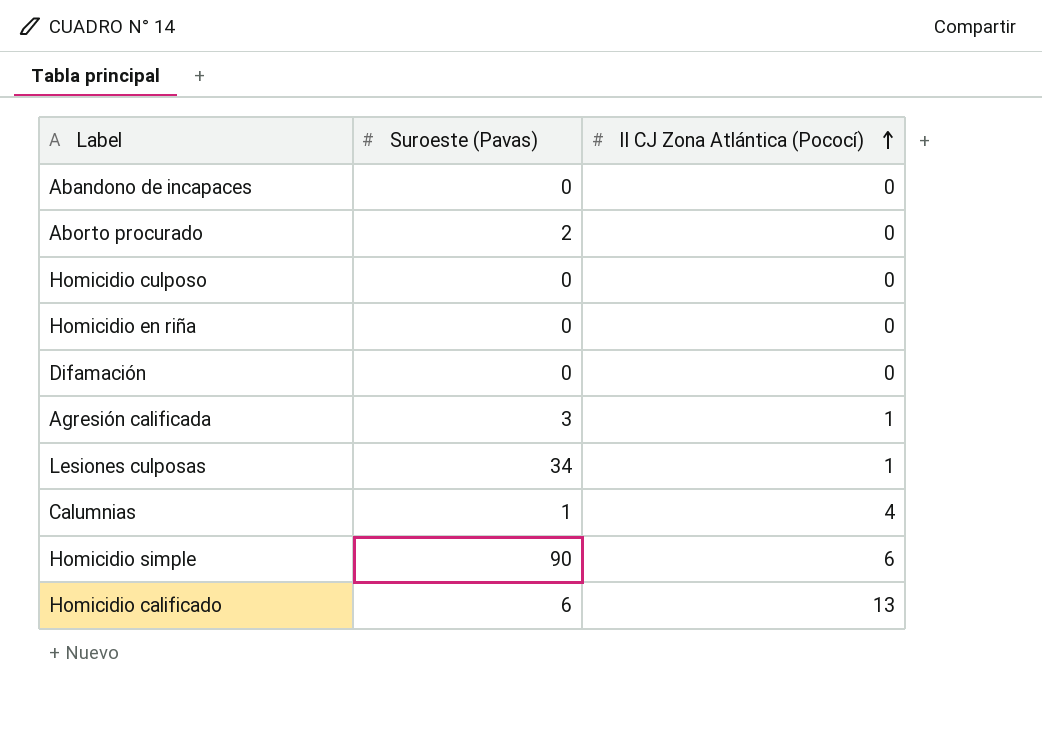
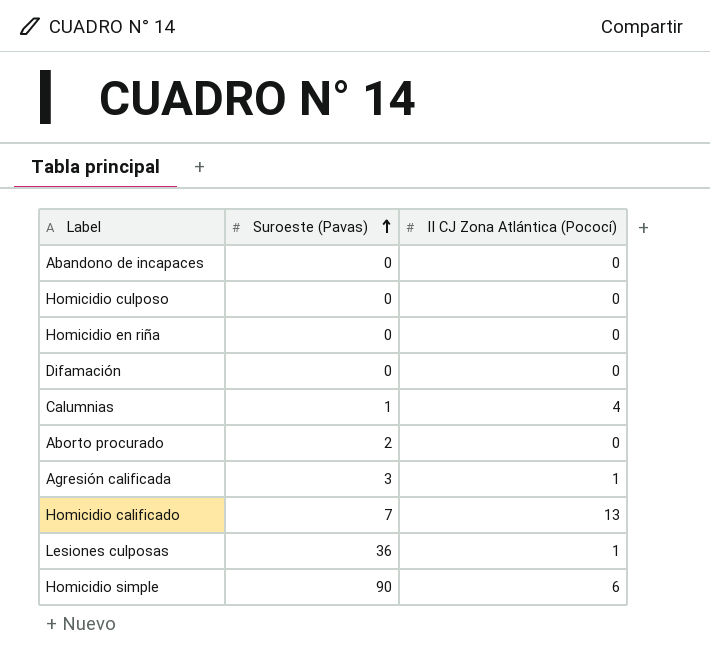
row order: II CJ Zona Atlántica (Pococí) ascending -> Suroeste (Pavas) ascending
Homicidio calificado | Suroeste (Pavas): 6 -> 7
Lesiones culposas | Suroeste (Pavas): 34 -> 36

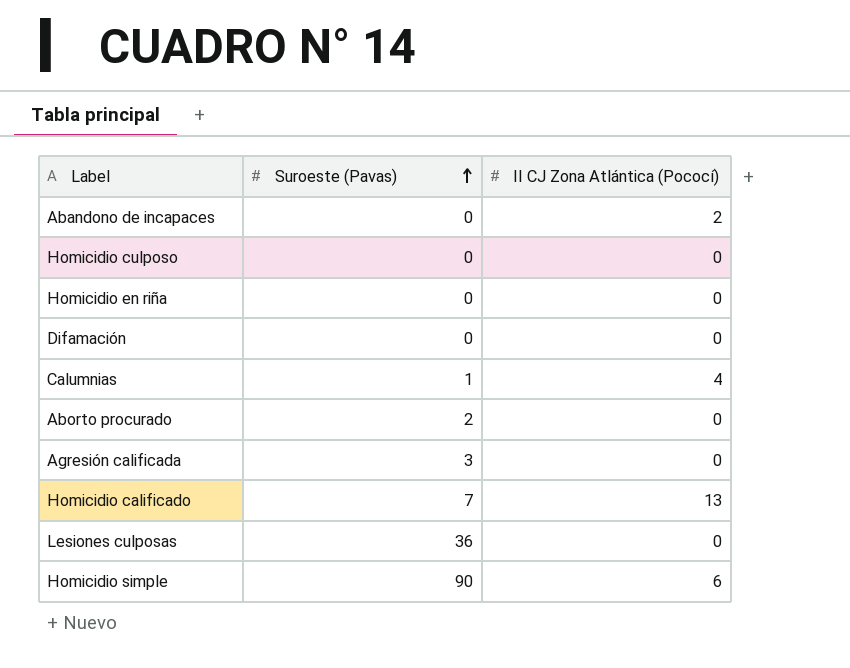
Abandono de incapaces | II CJ Zona Atlántica (Pococí): 0 -> 2
Agresión calificada | II CJ Zona Atlántica (Pococí): 1 -> 0
Lesiones culposas | II CJ Zona Atlántica (Pococí): 1 -> 0

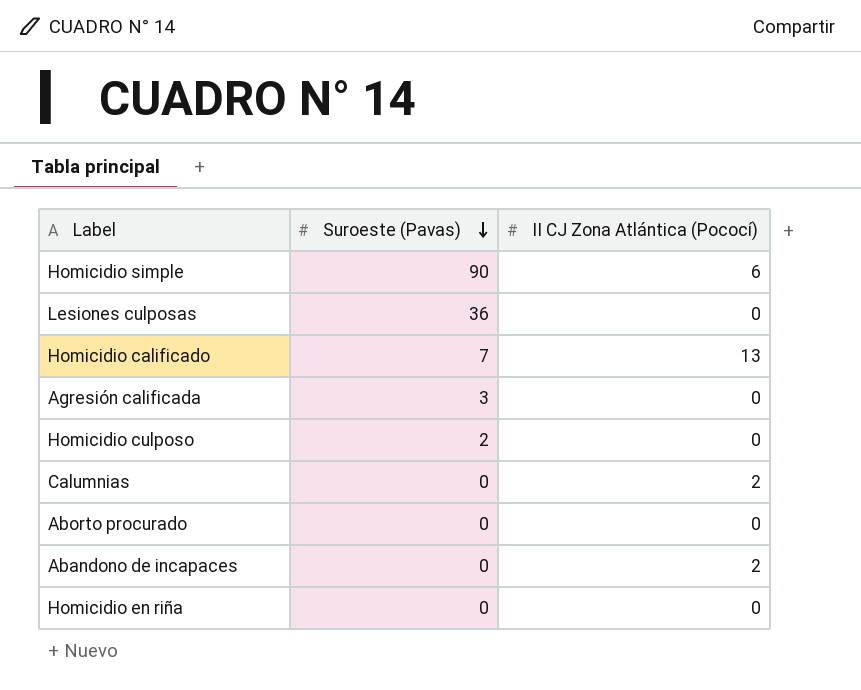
row order: Suroeste (Pavas) ascending -> Suroeste (Pavas) descending
row Difamación: 0 | 0 -> none
Homicidio culposo | Suroeste (Pavas): 0 -> 2
Calumnias | Suroeste (Pavas): 1 -> 0
Calumnias | II CJ Zona Atlántica (Pococí): 4 -> 2
Aborto procurado | Suroeste (Pavas): 2 -> 0

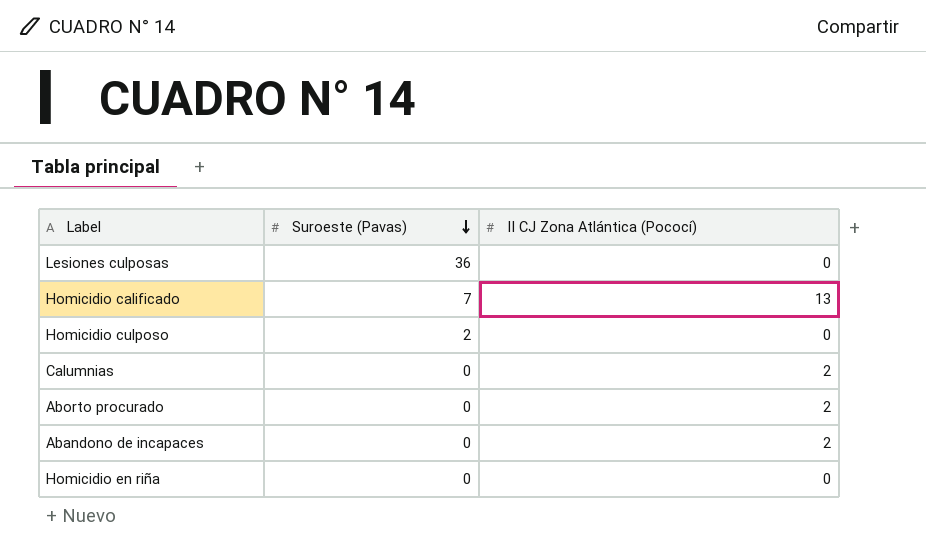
row Homicidio simple: 90 | 6 -> none
row Agresión calificada: 3 | 0 -> none
Aborto procurado | II CJ Zona Atlántica (Pococí): 0 -> 2

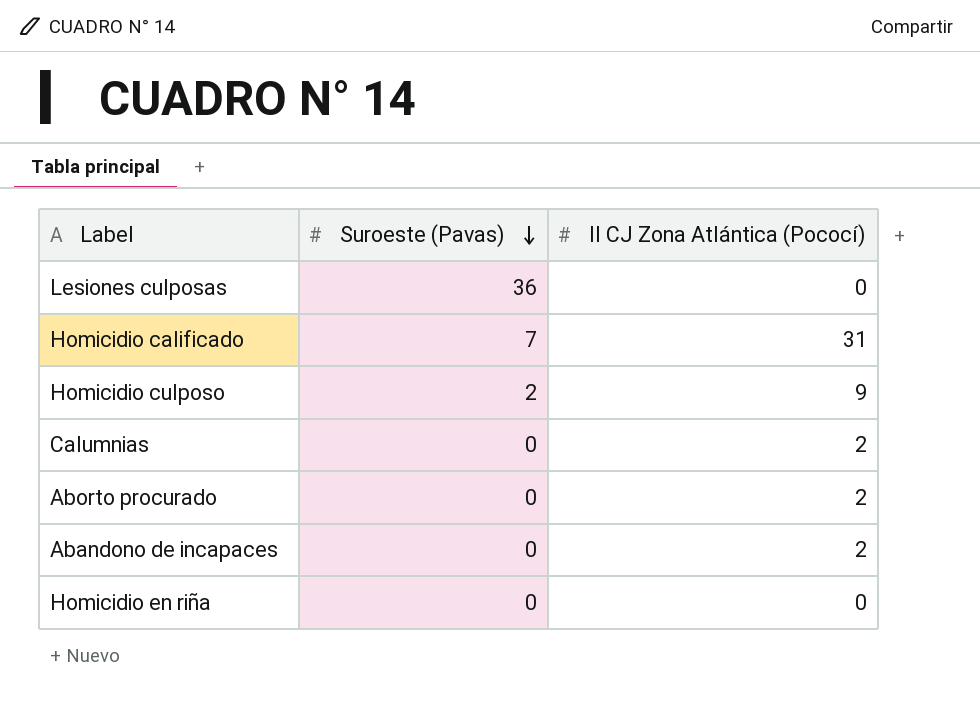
Homicidio calificado | II CJ Zona Atlántica (Pococí): 13 -> 31
Homicidio culposo | II CJ Zona Atlántica (Pococí): 0 -> 9

